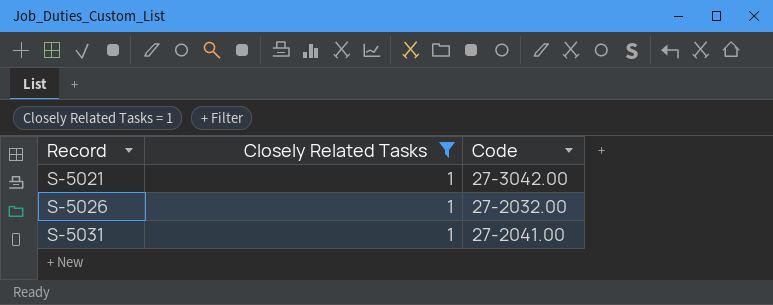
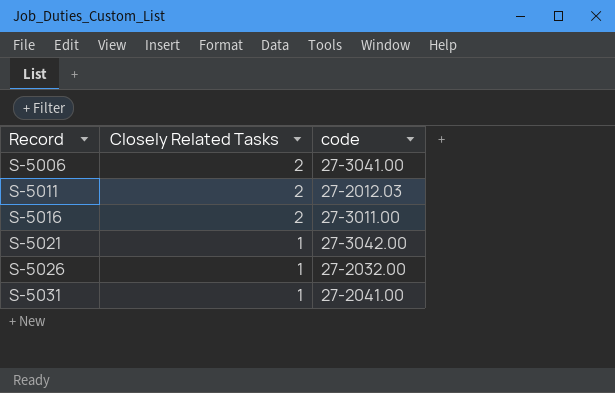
filter: Closely Related Tasks = 1 -> none
column name: Code -> code

